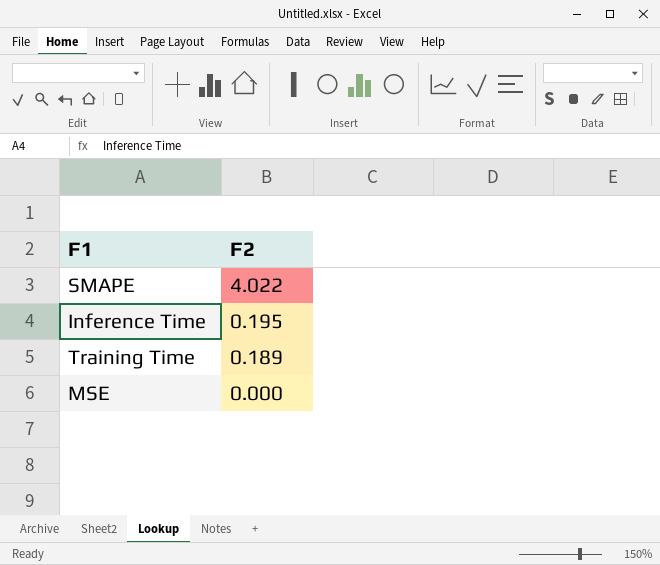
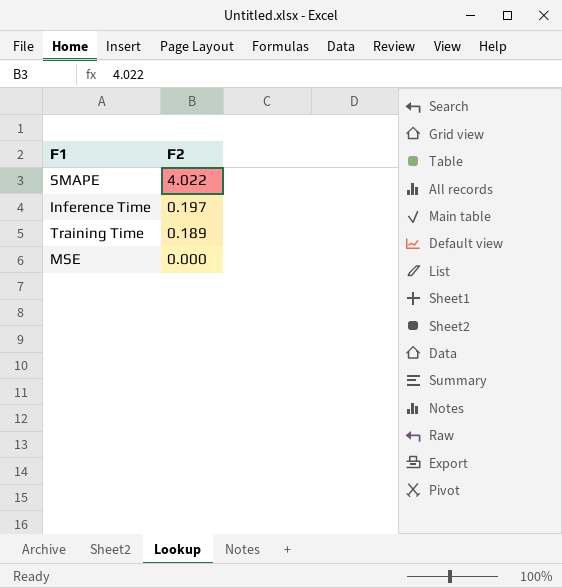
Inference Time | F2: 0.195 -> 0.197

